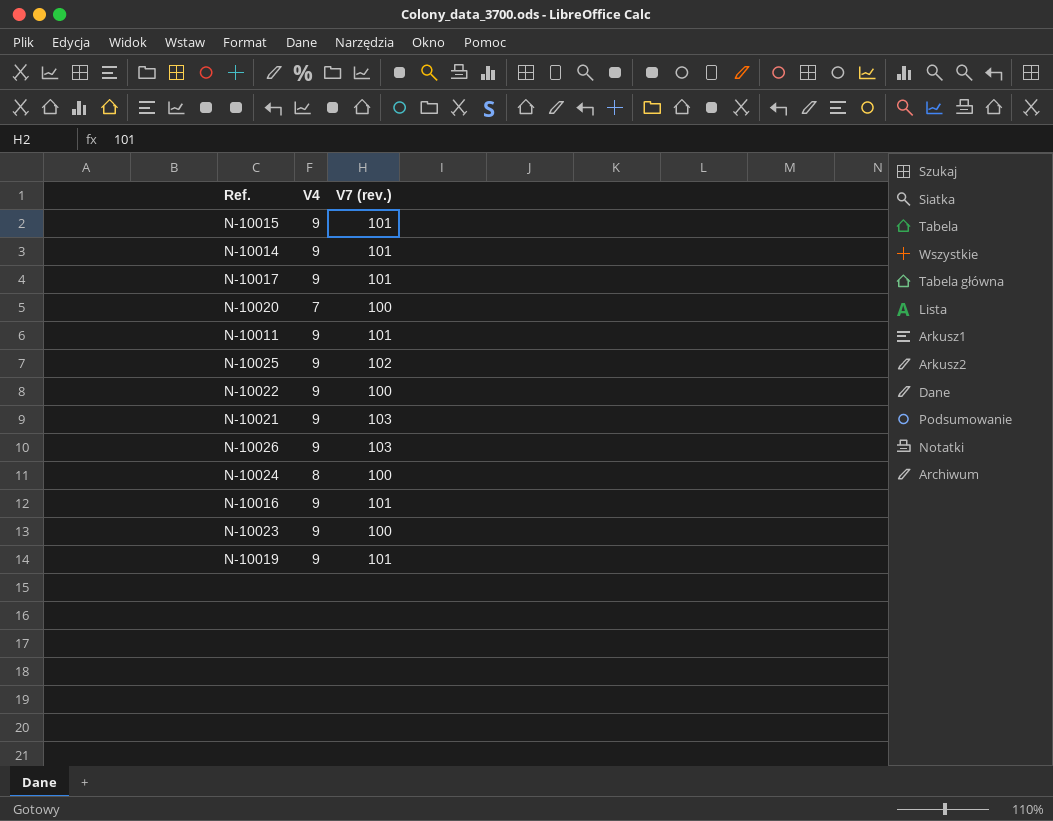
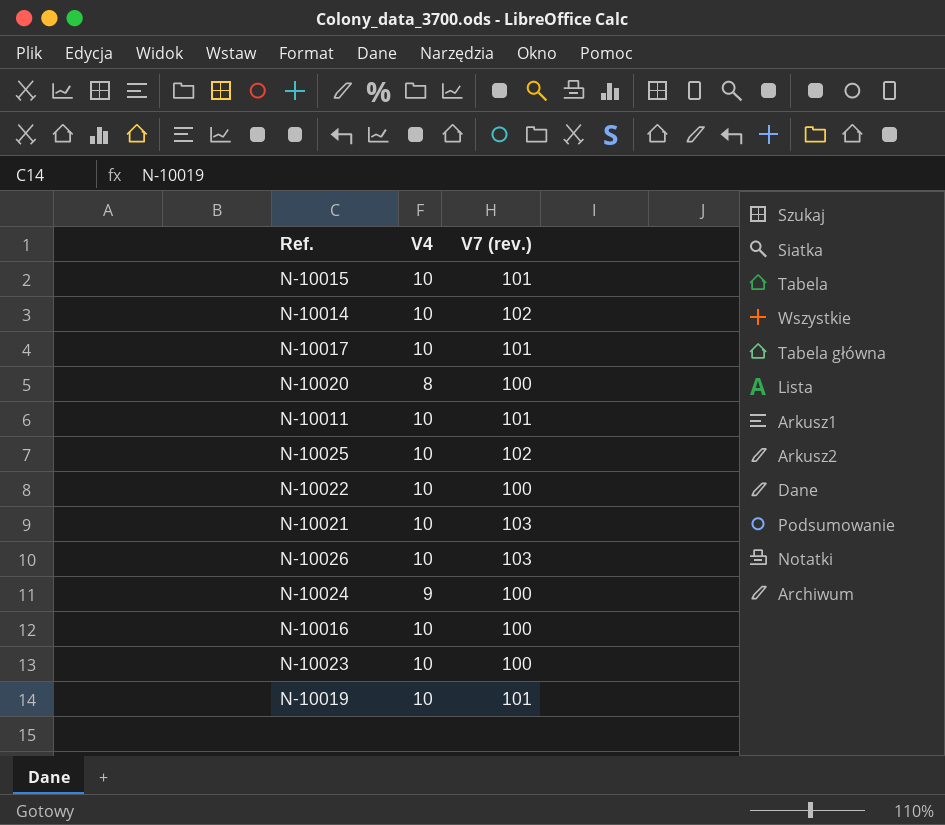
N-10015 | V4: 9 -> 10
N-10014 | V4: 9 -> 10
N-10014 | V7 (rev.): 101 -> 102
N-10017 | V4: 9 -> 10
N-10020 | V4: 7 -> 8
N-10011 | V4: 9 -> 10
N-10025 | V4: 9 -> 10
N-10022 | V4: 9 -> 10
N-10021 | V4: 9 -> 10
N-10026 | V4: 9 -> 10
N-10024 | V4: 8 -> 9
N-10016 | V4: 9 -> 10
N-10016 | V7 (rev.): 101 -> 100
N-10023 | V4: 9 -> 10
N-10019 | V4: 9 -> 10

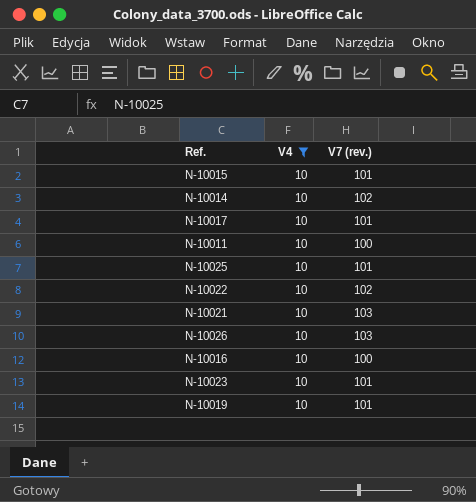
filter: none -> V4 = 10
N-10011 | V7 (rev.): 101 -> 100
N-10025 | V7 (rev.): 102 -> 101
N-10022 | V7 (rev.): 100 -> 102
N-10023 | V7 (rev.): 100 -> 101

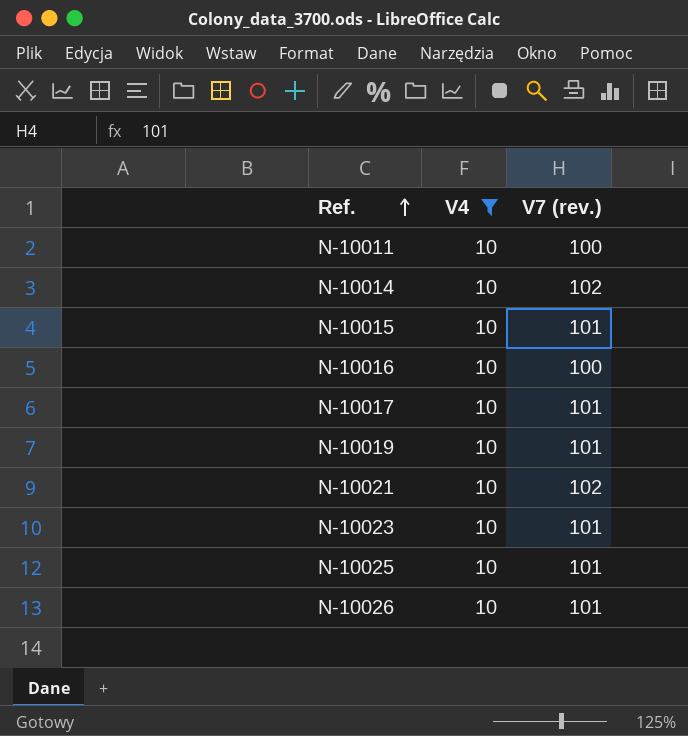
row order: none -> Ref. ascending
row N-10022: 10 | 102 -> none
N-10021 | V7 (rev.): 103 -> 102
N-10026 | V7 (rev.): 103 -> 101

